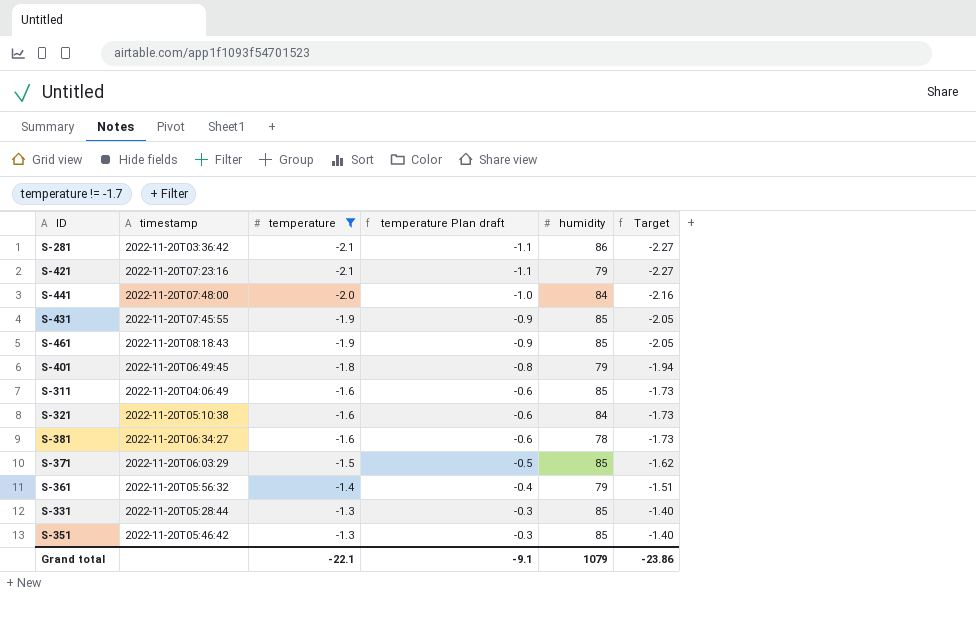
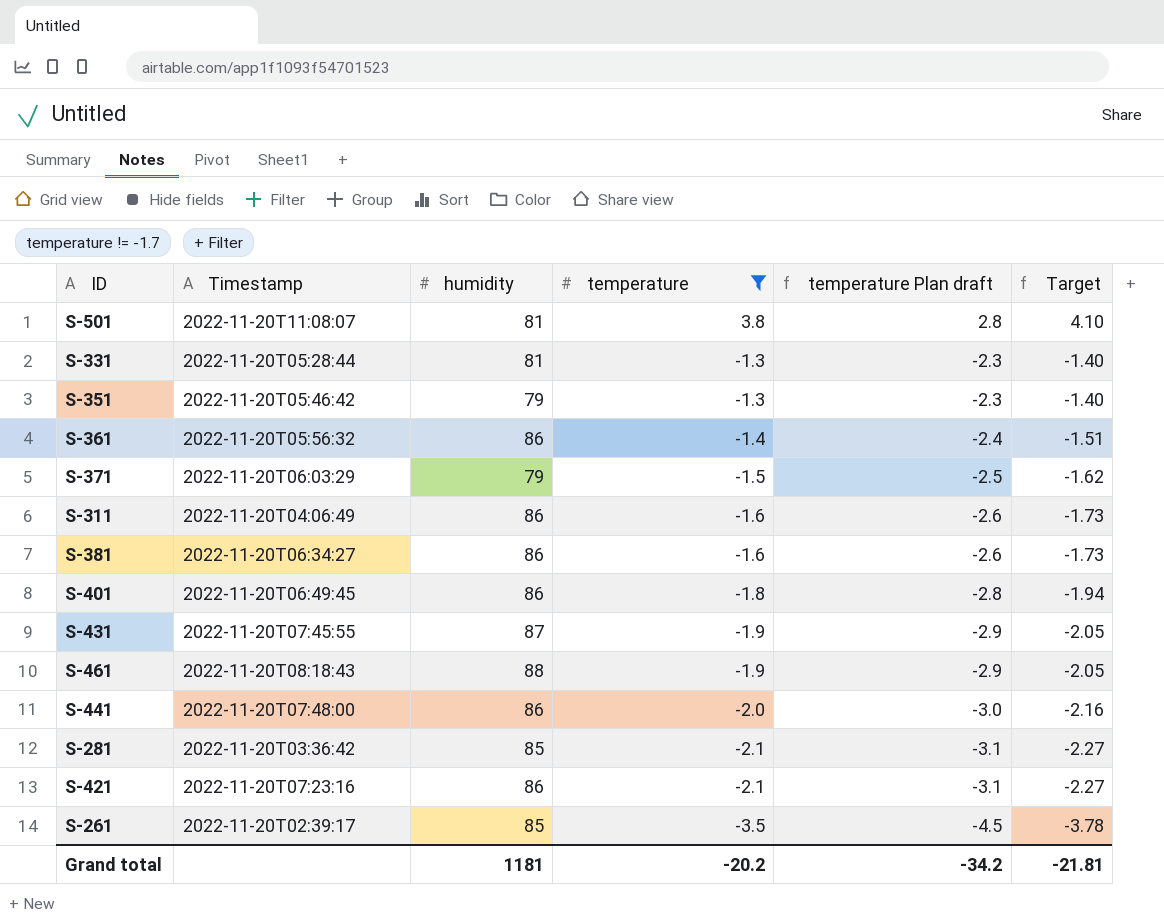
row order: temperature ascending -> temperature descending
column name: timestamp -> Timestamp
column humidity | position: 5 -> 3
column temperature Plan draft | formula: [temperature] + 1 -> [temperature] - 1
row S-321: 2022-11-20T05:10:38 | -1.6 | -0.6 | 84 | -1.73 -> none
row S-501: none -> 2022-11-20T11:08:07 | 81 | 3.8 | 2.8 | 4.10
S-331 | humidity: 85 -> 81
S-351 | humidity: 85 -> 79
S-361 | humidity: 79 -> 86
S-371 | humidity: 85 -> 79
S-311 | humidity: 85 -> 86
S-381 | humidity: 78 -> 86
S-401 | humidity: 79 -> 86
S-431 | humidity: 85 -> 87
S-461 | humidity: 85 -> 88
S-441 | humidity: 84 -> 86
S-281 | humidity: 86 -> 85
S-421 | humidity: 79 -> 86
row S-261: none -> 2022-11-20T02:39:17 | 85 | -3.5 | -4.5 | -3.78
Grand total | humidity: 1079 -> 1181
Grand total | temperature: -22.1 -> -20.2
Grand total | temperature Plan draft: -9.1 -> -34.2
Grand total | Target: -23.86 -> -21.81

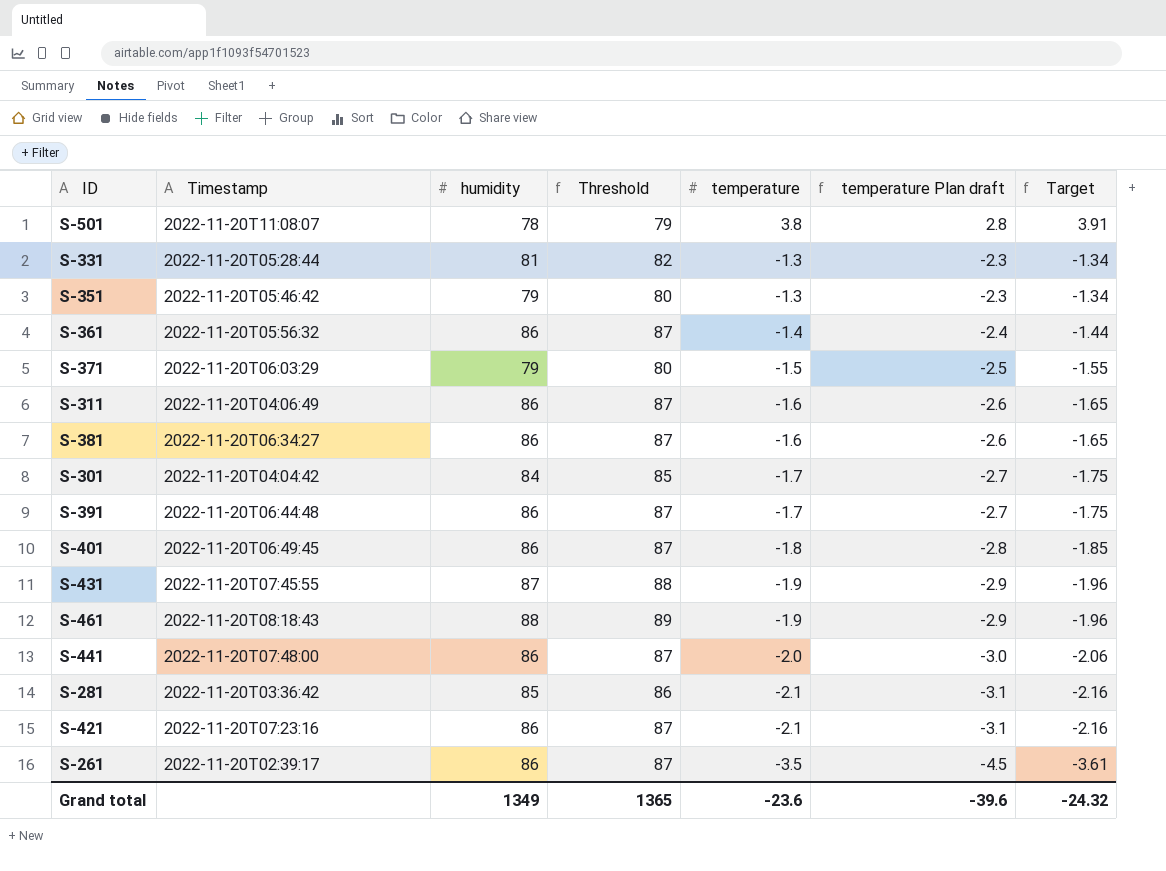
filter: temperature != -1.7 -> none
column Threshold | formula: none -> [humidity] + 1
column Target | formula: [temperature] * 1.08 -> [temperature] * 1.03
S-501 | humidity: 81 -> 78
S-261 | humidity: 85 -> 86
Grand total | humidity: 1181 -> 1349
Grand total | temperature: -20.2 -> -23.6
Grand total | temperature Plan draft: -34.2 -> -39.6
Grand total | Target: -21.81 -> -24.32

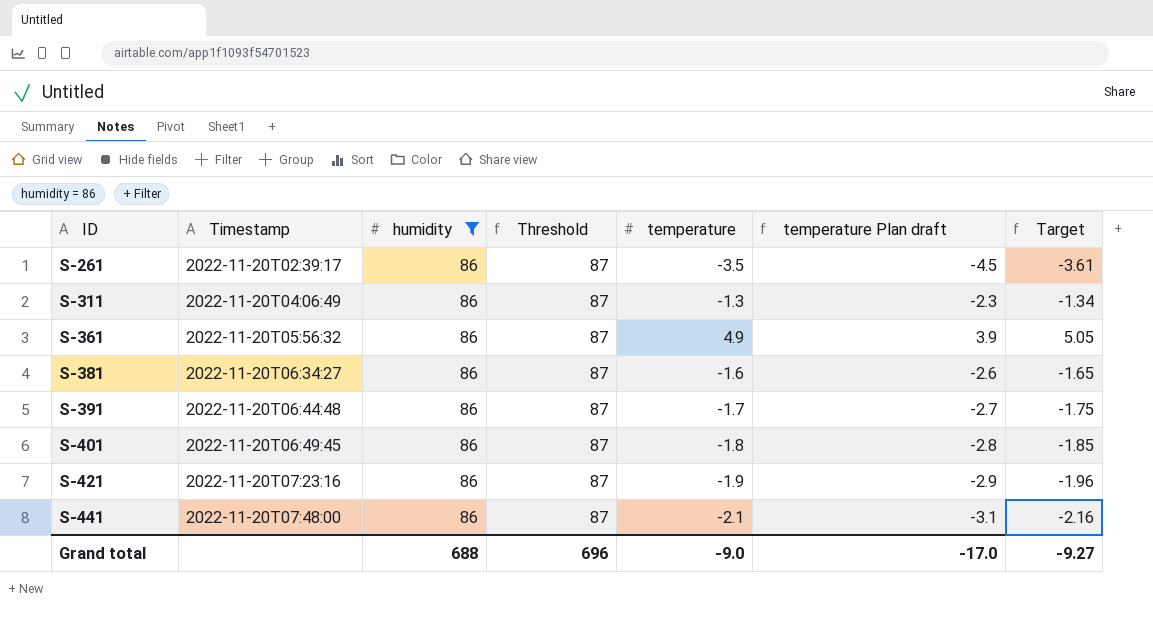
filter: none -> humidity = 86
row order: temperature descending -> ID ascending
S-311 | temperature: -1.6 -> -1.3
S-311 | temperature Plan draft: -2.6 -> -2.3
S-311 | Target: -1.65 -> -1.34
S-361 | temperature: -1.4 -> 4.9
S-361 | temperature Plan draft: -2.4 -> 3.9
S-361 | Target: -1.44 -> 5.05
S-421 | temperature: -2.1 -> -1.9
S-421 | temperature Plan draft: -3.1 -> -2.9
S-421 | Target: -2.16 -> -1.96
S-441 | temperature: -2.0 -> -2.1
S-441 | temperature Plan draft: -3.0 -> -3.1
S-441 | Target: -2.06 -> -2.16
Grand total | humidity: 1349 -> 688
Grand total | Threshold: 1365 -> 696
Grand total | temperature: -23.6 -> -9.0
Grand total | temperature Plan draft: -39.6 -> -17.0
Grand total | Target: -24.32 -> -9.27

